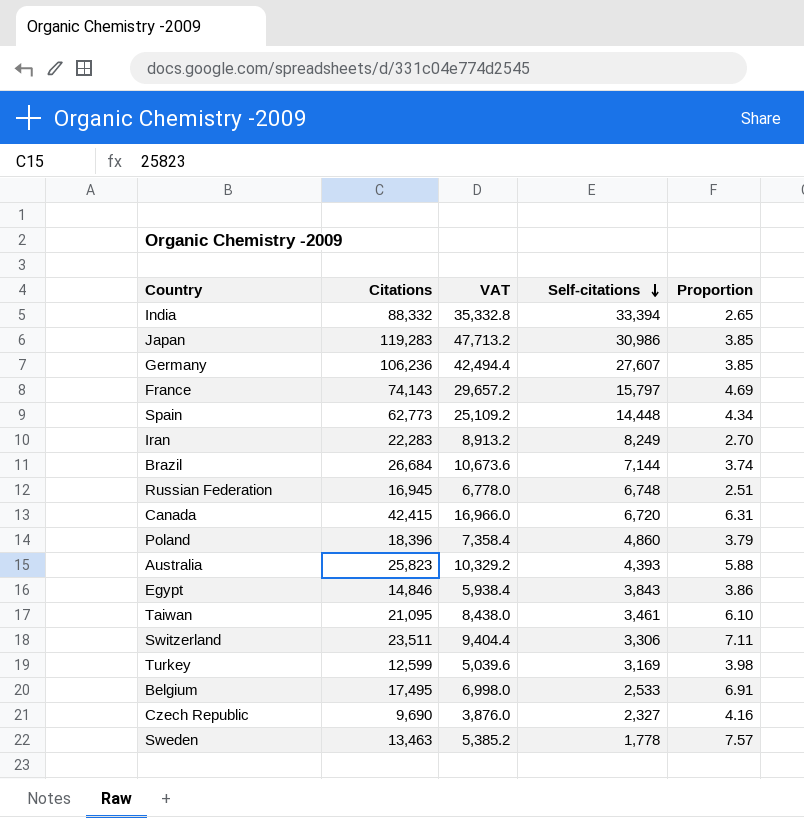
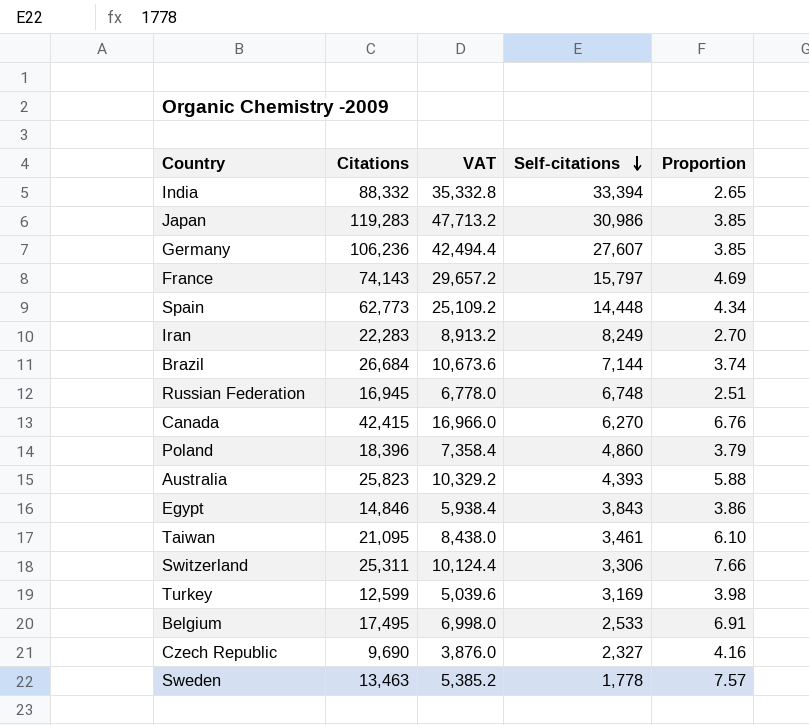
Canada | Self-citations: 6,720 -> 6,270
Canada | Proportion: 6.31 -> 6.76
Switzerland | Citations: 23,511 -> 25,311
Switzerland | VAT: 9,404.4 -> 10,124.4
Switzerland | Proportion: 7.11 -> 7.66

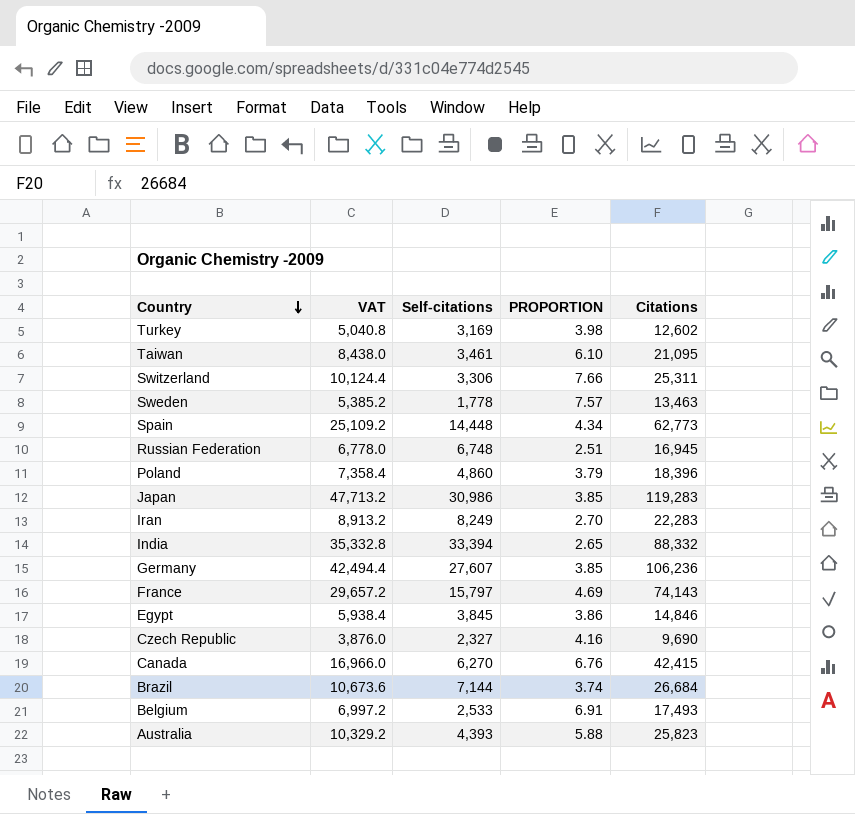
row order: Self-citations descending -> Country descending
column name: Proportion -> PROPORTION
column Citations | position: 2 -> 5
Turkey | VAT: 5,039.6 -> 5,040.8
Turkey | Citations: 12,599 -> 12,602
Egypt | Self-citations: 3,843 -> 3,845
Belgium | VAT: 6,998.0 -> 6,997.2
Belgium | Citations: 17,495 -> 17,493

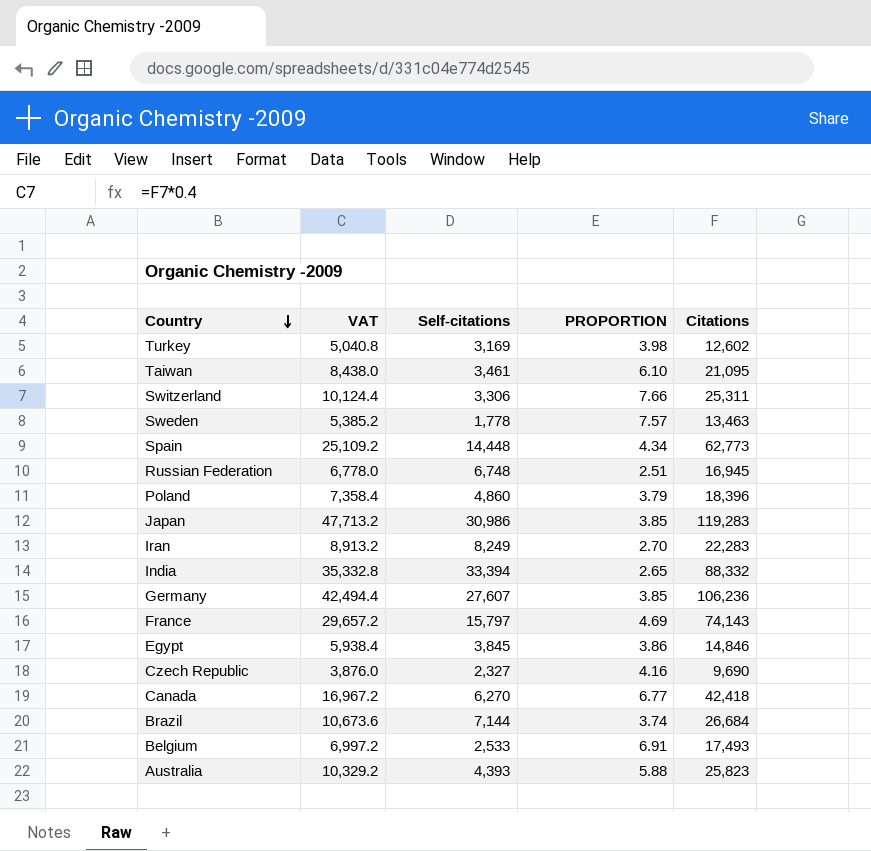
Canada | VAT: 16,966.0 -> 16,967.2
Canada | PROPORTION: 6.76 -> 6.77
Canada | Citations: 42,415 -> 42,418

